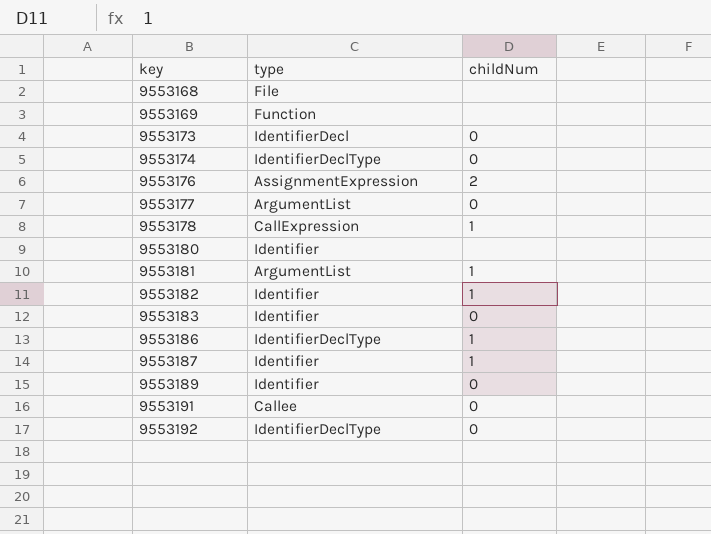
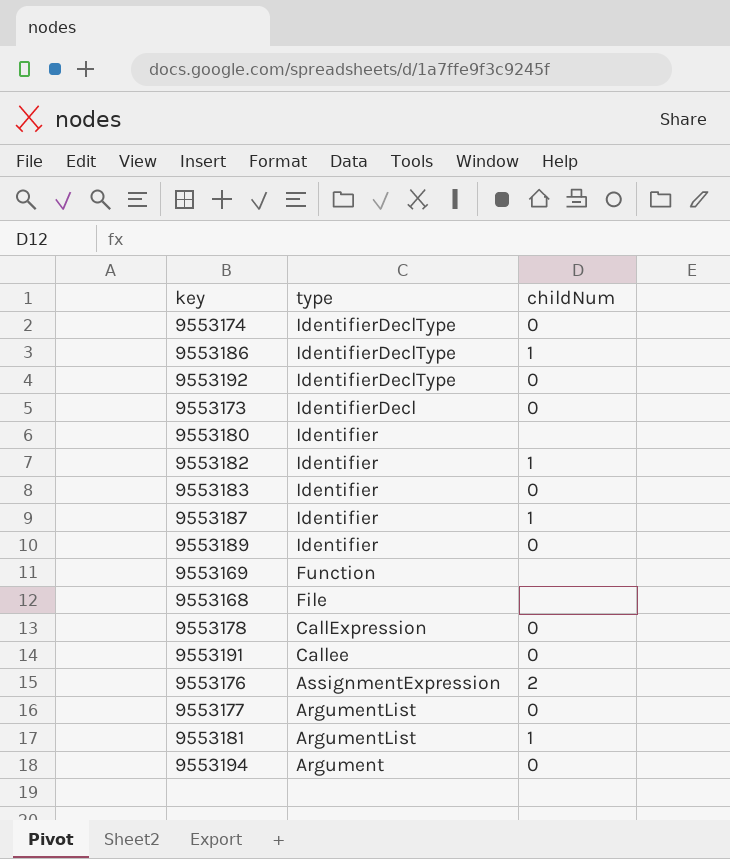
row order: key ascending -> type descending
9553178 | childNum: 1 -> 0
row 9553194: none -> Argument | 0

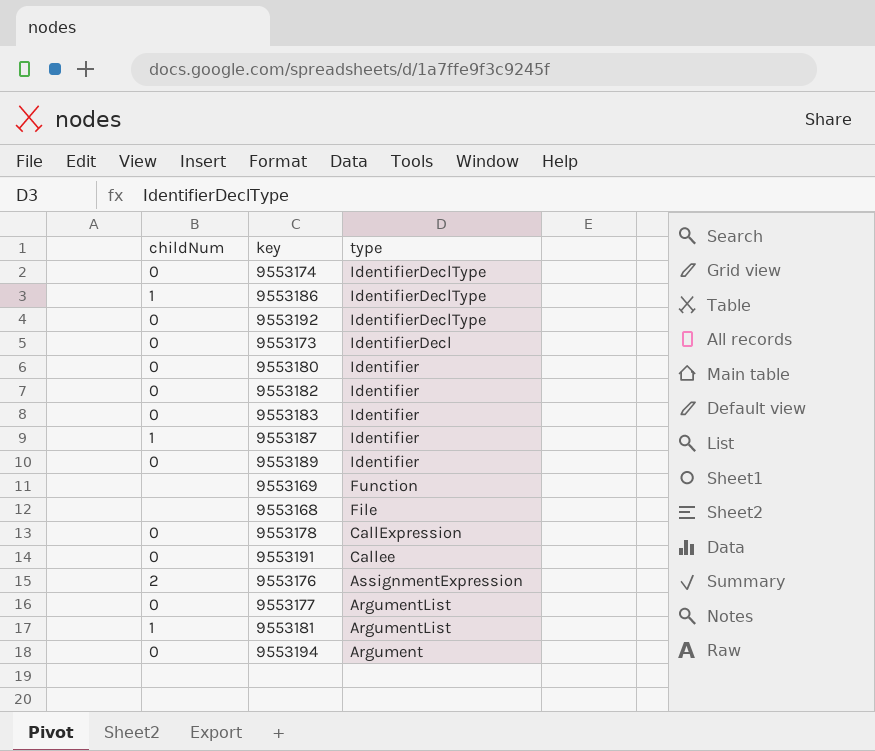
column childNum | position: 3 -> 1
9553180 | childNum: none -> 0
9553182 | childNum: 1 -> 0

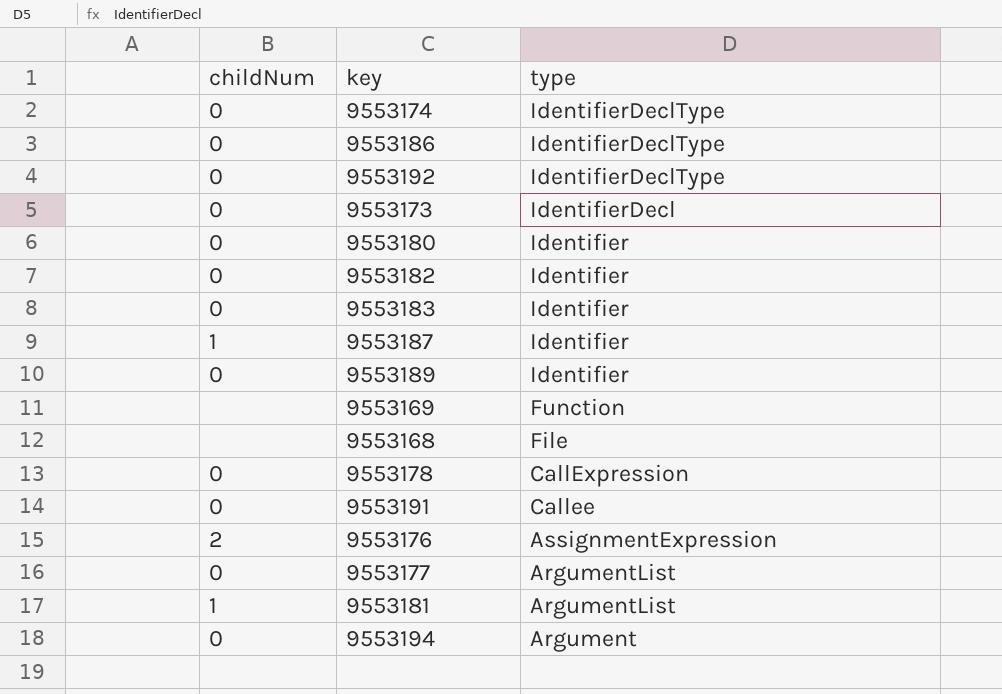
9553186 | childNum: 1 -> 0

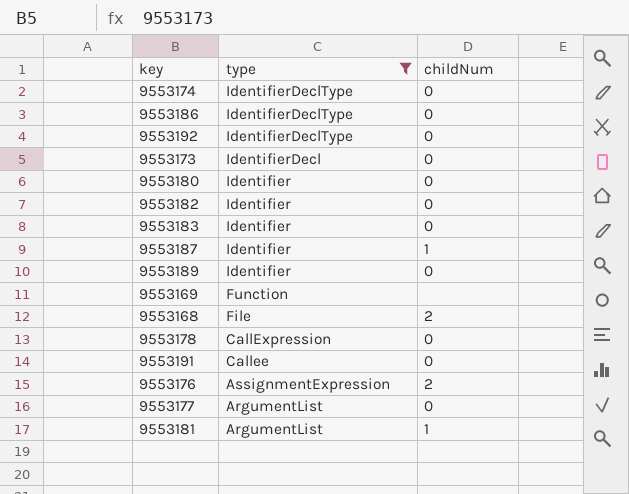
filter: none -> type != Argument
column childNum | position: 1 -> 3
9553168 | childNum: none -> 2

